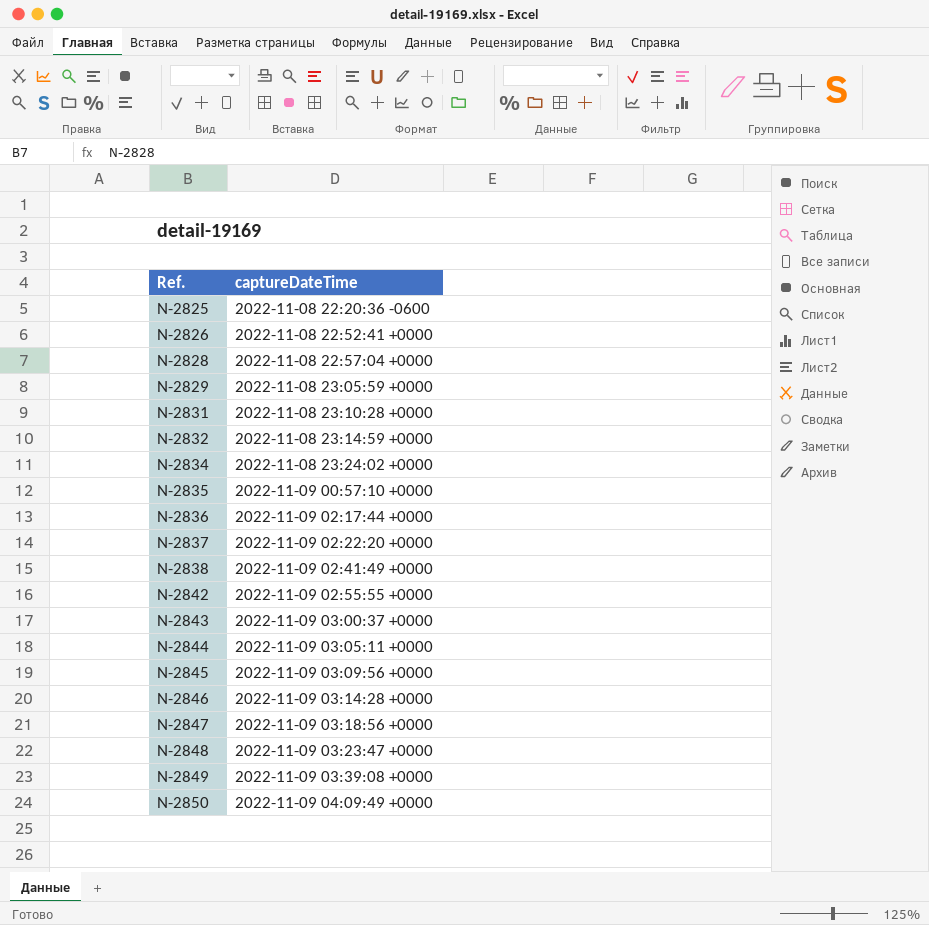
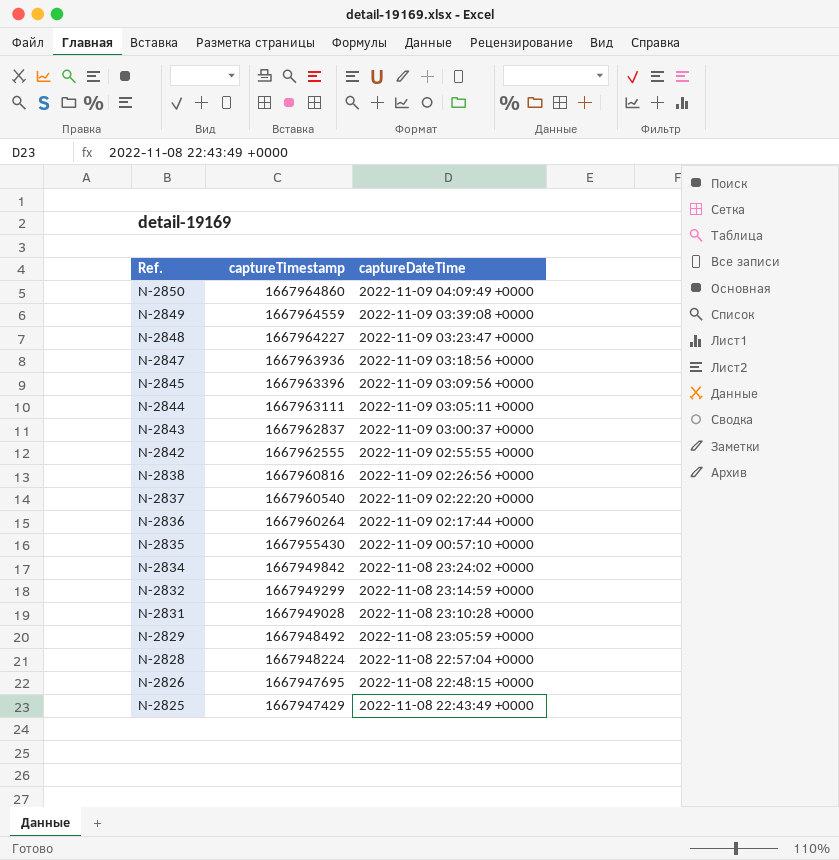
row order: Ref. ascending -> Ref. descending
column captureTimestamp | position: none -> 2
row N-2846: 2022-11-09 03:14:28 +0000 -> none
N-2838 | captureDateTime: 2022-11-09 02:41:49 +0000 -> 2022-11-09 02:26:56 +0000
N-2826 | captureDateTime: 2022-11-08 22:52:41 +0000 -> 2022-11-08 22:48:15 +0000
N-2825 | captureDateTime: 2022-11-08 22:20:36 -0600 -> 2022-11-08 22:43:49 +0000

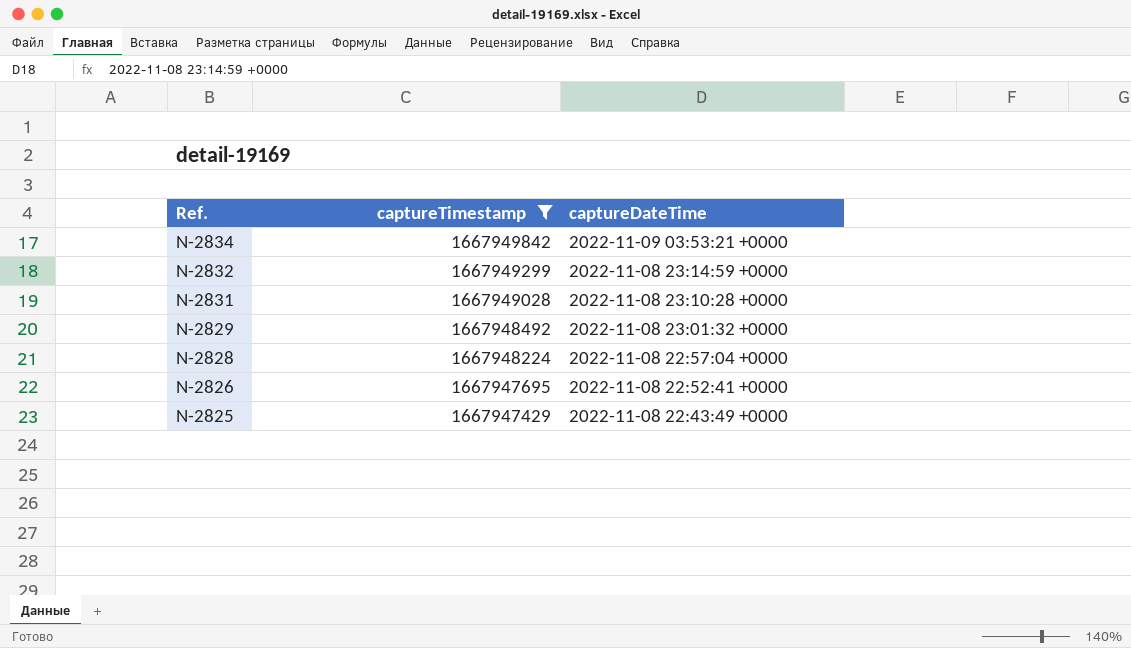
filter: none -> captureTimestamp <= 1667949842
N-2834 | captureDateTime: 2022-11-08 23:24:02 +0000 -> 2022-11-09 03:53:21 +0000
N-2829 | captureDateTime: 2022-11-08 23:05:59 +0000 -> 2022-11-08 23:01:32 +0000
N-2826 | captureDateTime: 2022-11-08 22:48:15 +0000 -> 2022-11-08 22:52:41 +0000

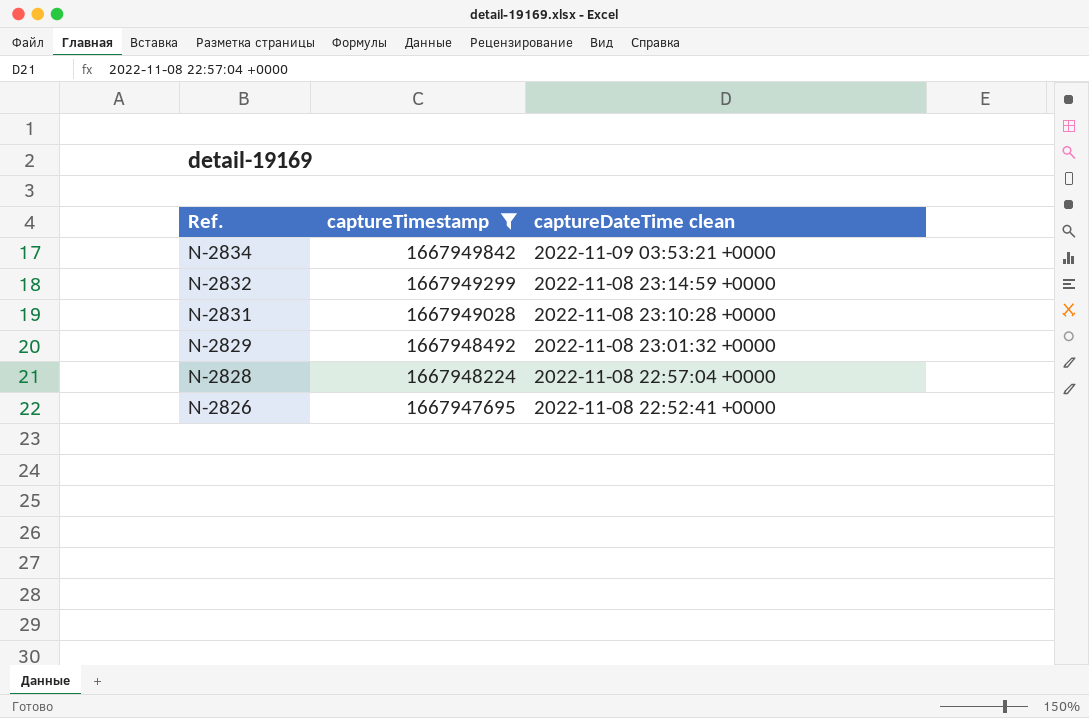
column name: captureDateTime -> captureDateTime clean
row N-2825: 1667947429 | 2022-11-08 22:43:49 +0000 -> none

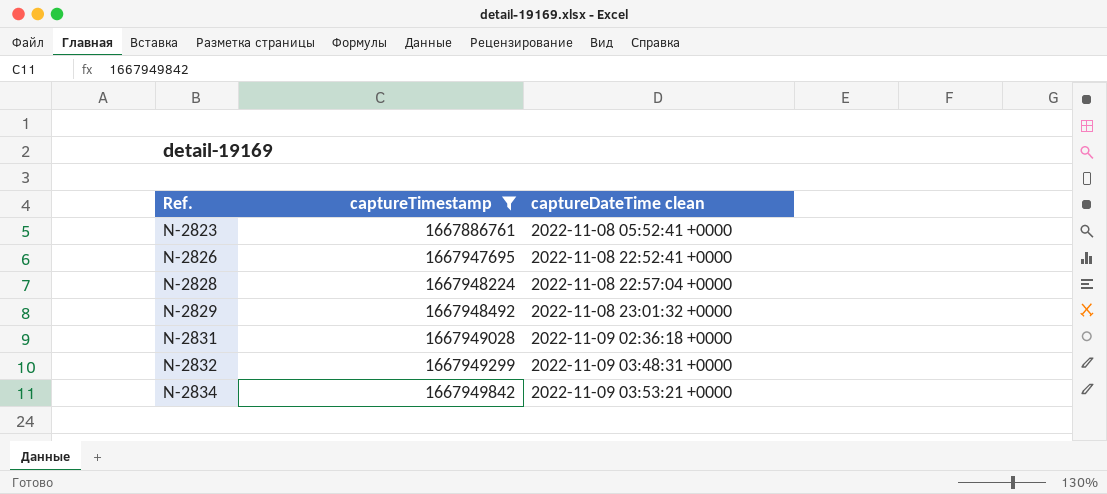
row order: Ref. descending -> Ref. ascending
row N-2823: none -> 1667886761 | 2022-11-08 05:52:41 +0000
N-2831 | captureDateTime clean: 2022-11-08 23:10:28 +0000 -> 2022-11-09 02:36:18 +0000
N-2832 | captureDateTime clean: 2022-11-08 23:14:59 +0000 -> 2022-11-09 03:48:31 +0000

